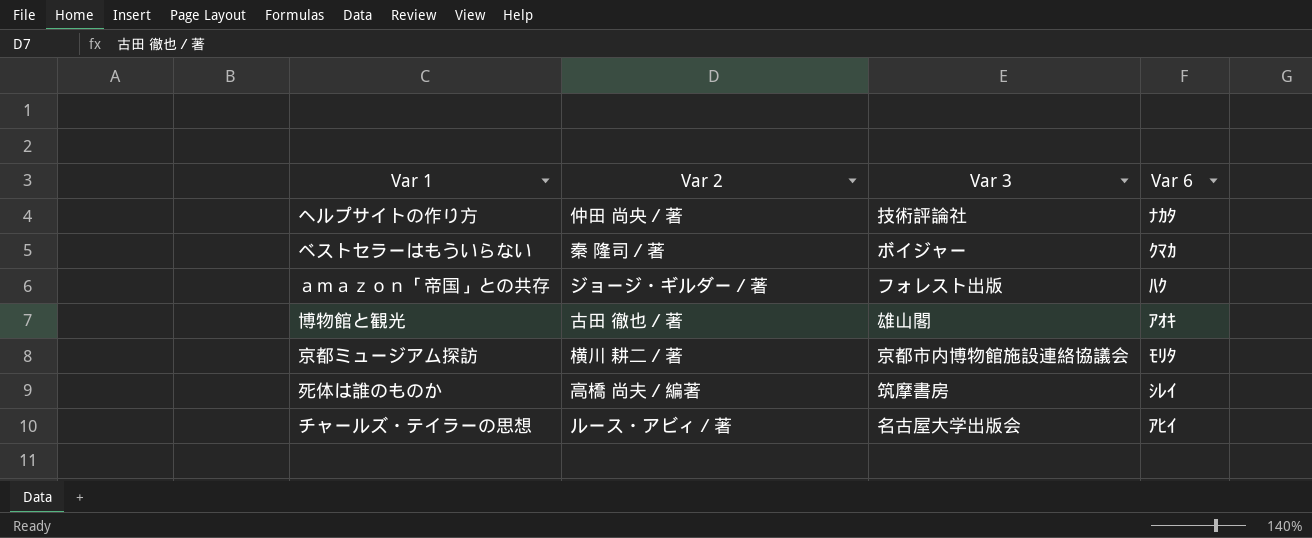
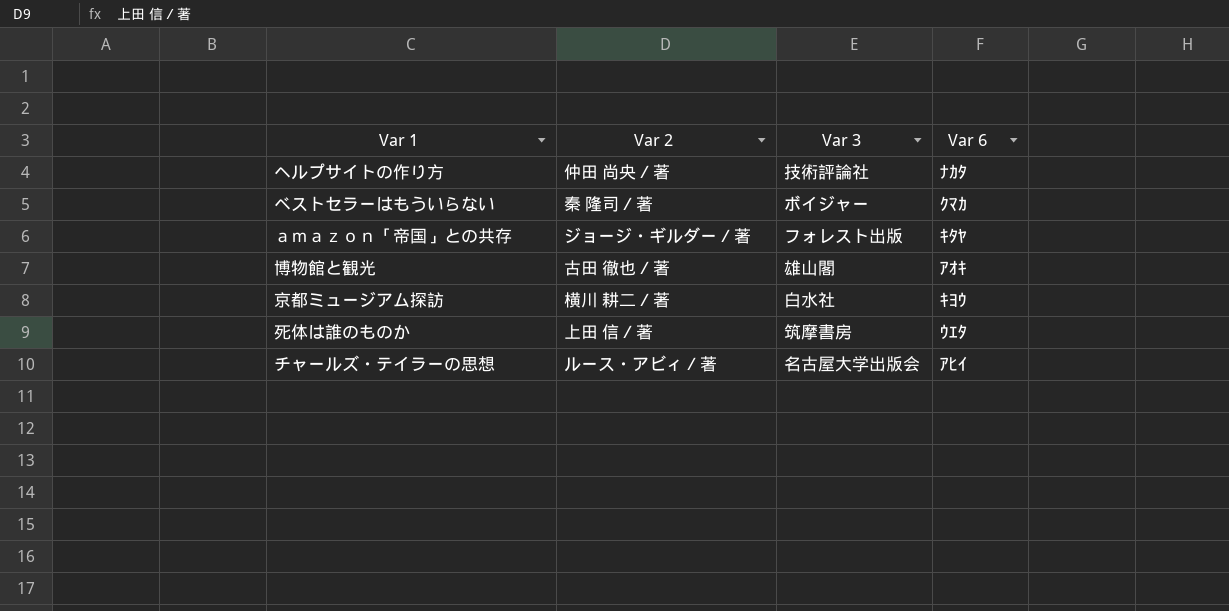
ａｍａｚｏｎ「帝国」との共存 | Var 6: ﾊｸ -> ｷﾀﾔ
京都ミュージアム探訪 | Var 3: 京都市内博物館施設連絡協議会 -> 白水社
京都ミュージアム探訪 | Var 6: ﾓﾘﾀ -> ｷﾖｳ
死体は誰のものか | Var 2: 高橋 尚夫／編著 -> 上田 信／著
死体は誰のものか | Var 6: ｼﾚｲ -> ｳｴﾀ

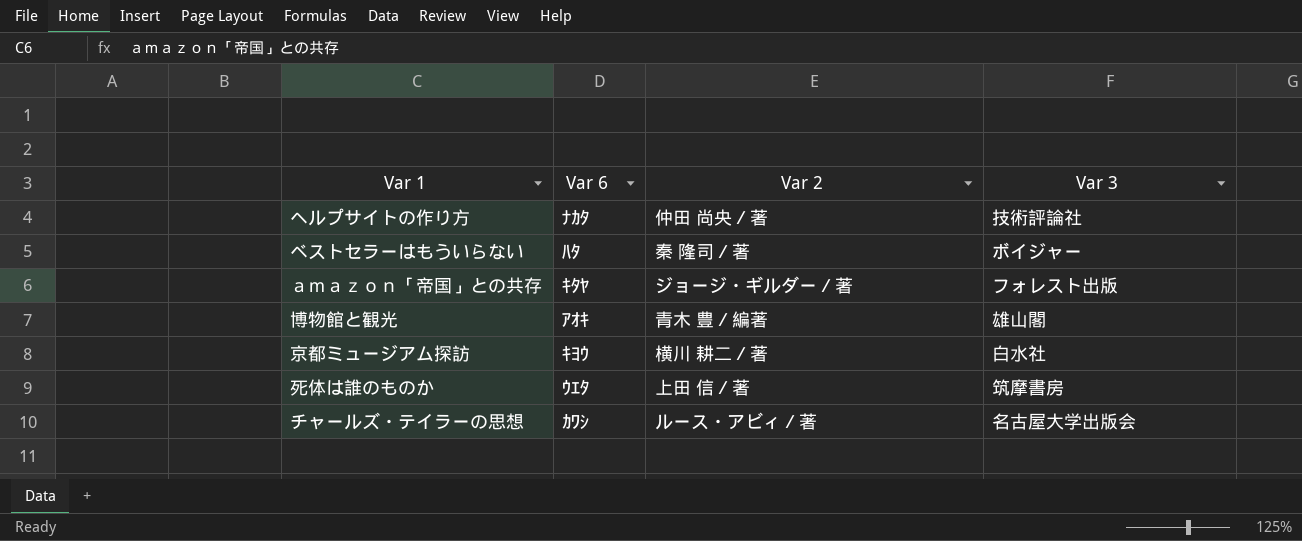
column Var 6 | position: 4 -> 2
ベストセラーはもういらない | Var 6: ｸﾏｶ -> ﾊﾀ
博物館と観光 | Var 2: 古田 徹也／著 -> 青木 豊／編著
チャールズ・テイラーの思想 | Var 6: ｱﾋｲ -> ｶﾜｼ

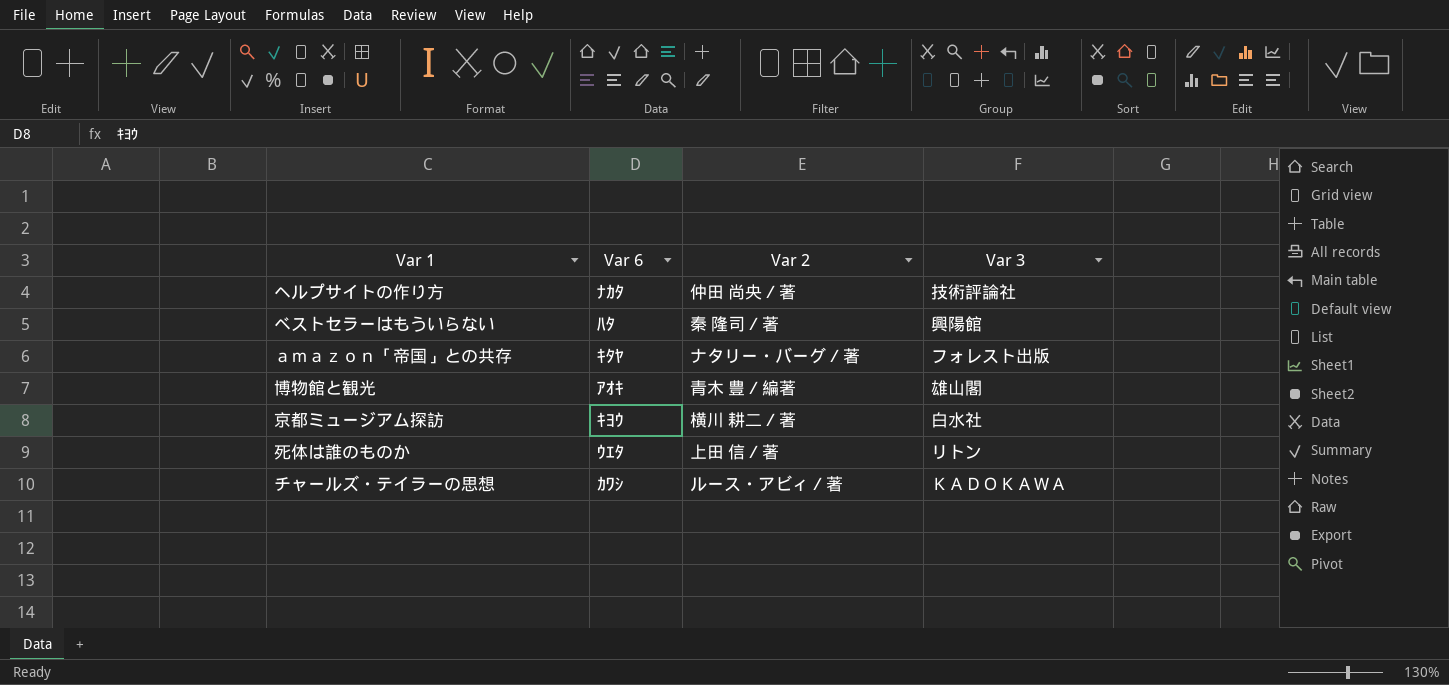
ベストセラーはもういらない | Var 3: ボイジャー -> 興陽館
ａｍａｚｏｎ「帝国」との共存 | Var 2: ジョージ・ギルダー／著 -> ナタリー・バーグ／著
死体は誰のものか | Var 3: 筑摩書房 -> リトン
チャールズ・テイラーの思想 | Var 3: 名古屋大学出版会 -> ＫＡＤＯＫＡＷＡ

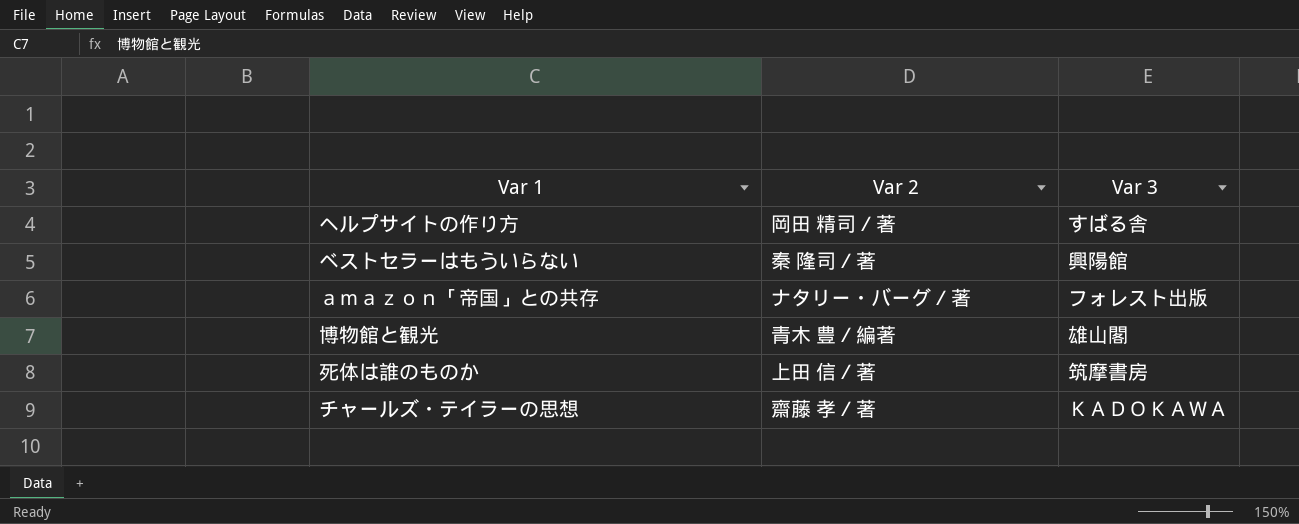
column Var 6 | position: 2 -> none
row 京都ミュージアム探訪: ｷﾖｳ | 横川 耕二／著 | 白水社 -> none
ヘルプサイトの作り方 | Var 2: 仲田 尚央／著 -> 岡田 精司／著
ヘルプサイトの作り方 | Var 3: 技術評論社 -> すばる舎
死体は誰のものか | Var 3: リトン -> 筑摩書房
チャールズ・テイラーの思想 | Var 2: ルース・アビィ／著 -> 齋藤 孝／著

